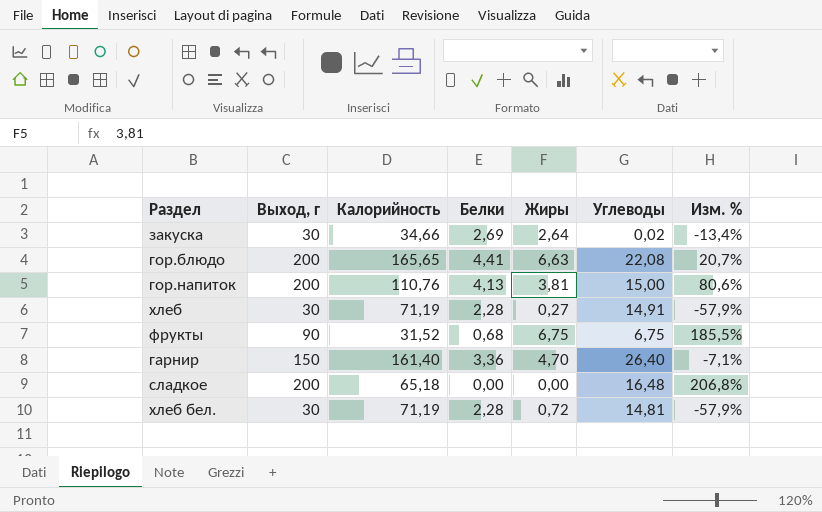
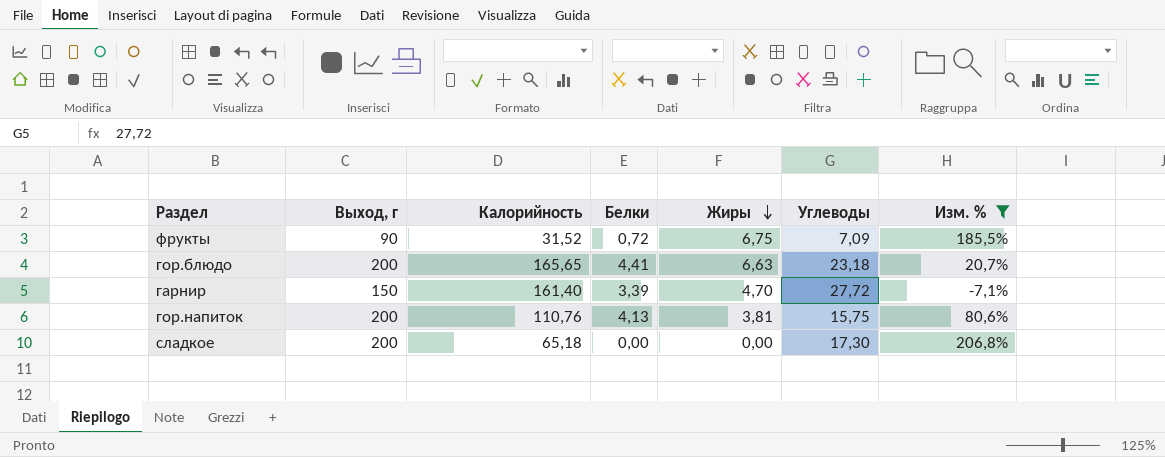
filter: none -> Изм. % >= -7,1%
row order: none -> Жиры descending
фрукты | Белки: 0,68 -> 0,72
фрукты | Углеводы: 6,75 -> 7,09
гор.блюдо | Углеводы: 22,08 -> 23,18
гарнир | Белки: 3,36 -> 3,39
гарнир | Углеводы: 26,40 -> 27,72
гор.напиток | Углеводы: 15,00 -> 15,75
сладкое | Углеводы: 16,48 -> 17,30

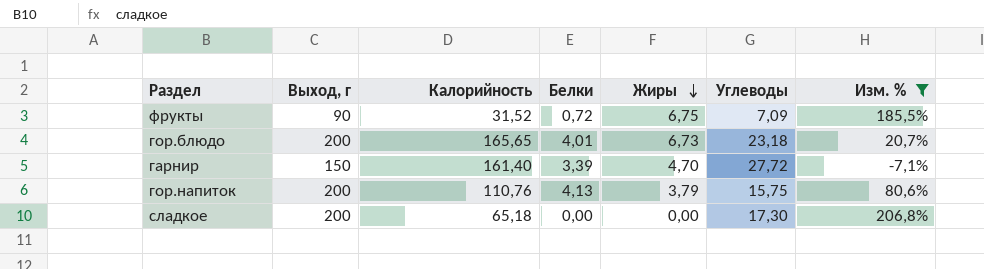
гор.блюдо | Белки: 4,41 -> 4,01
гор.блюдо | Жиры: 6,63 -> 6,73
гор.напиток | Жиры: 3,81 -> 3,79

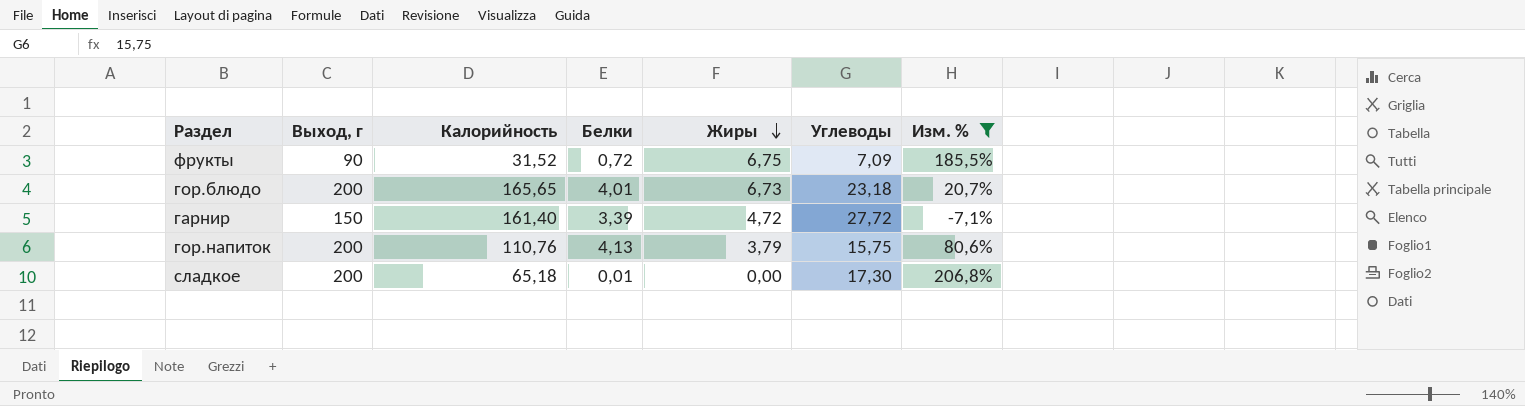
гарнир | Жиры: 4,70 -> 4,72
сладкое | Белки: 0,00 -> 0,01

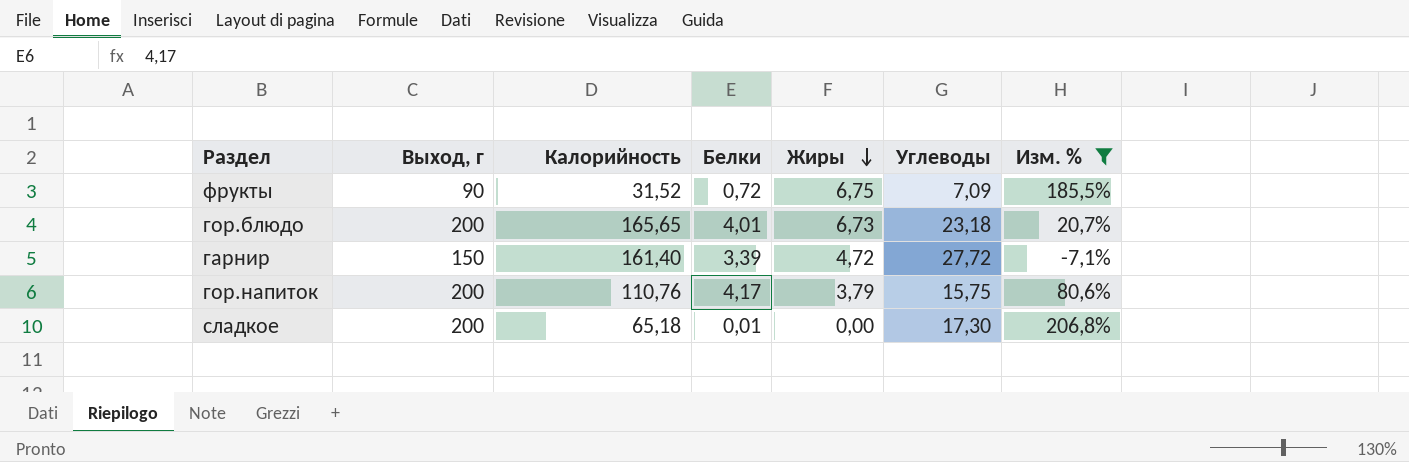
гор.напиток | Белки: 4,13 -> 4,17

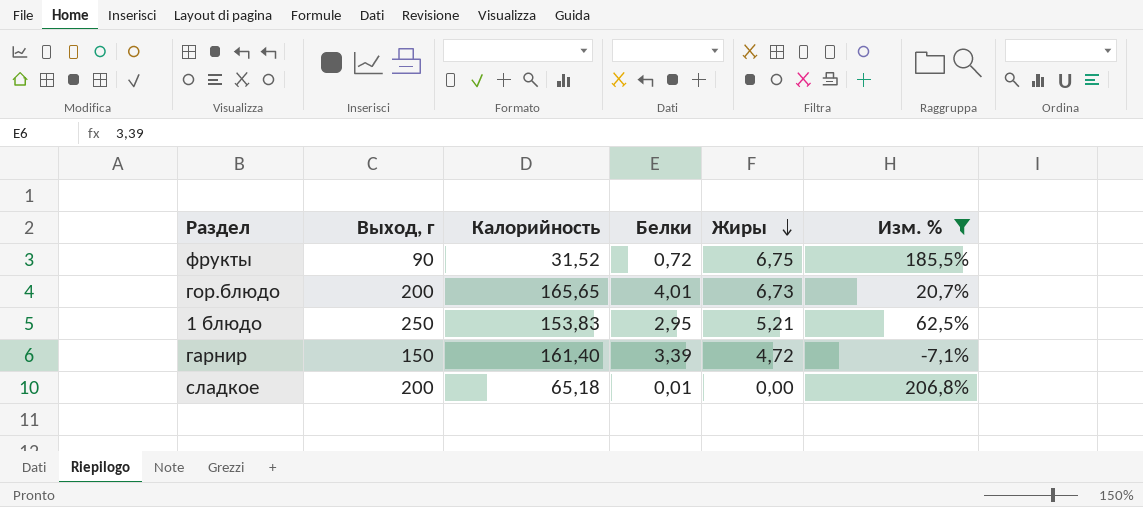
column Углеводы | position: 6 -> none
row гор.напиток: 200 | 110,76 | 4,17 | 3,79 | 15,75 | 80,6% -> none
row 1 блюдо: none -> 250 | 153,83 | 2,95 | 5,21 | 62,5%

